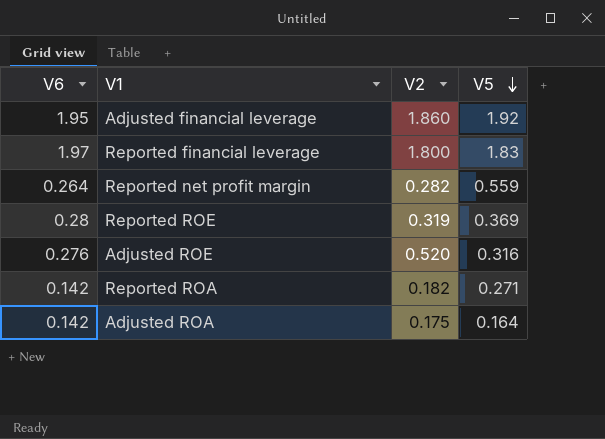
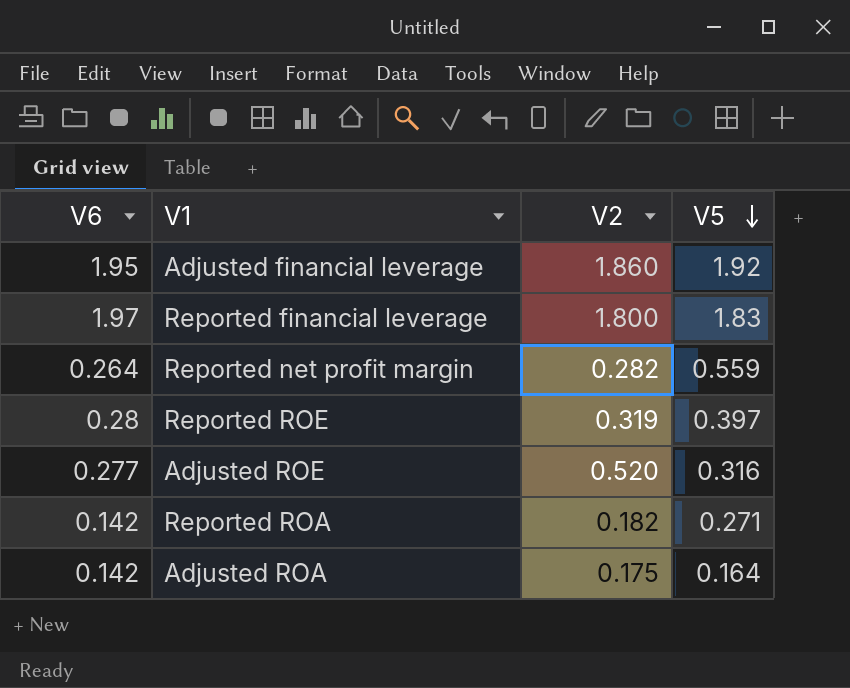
Reported ROE | V5: 0.369 -> 0.397
Adjusted ROE | V6: 0.276 -> 0.277

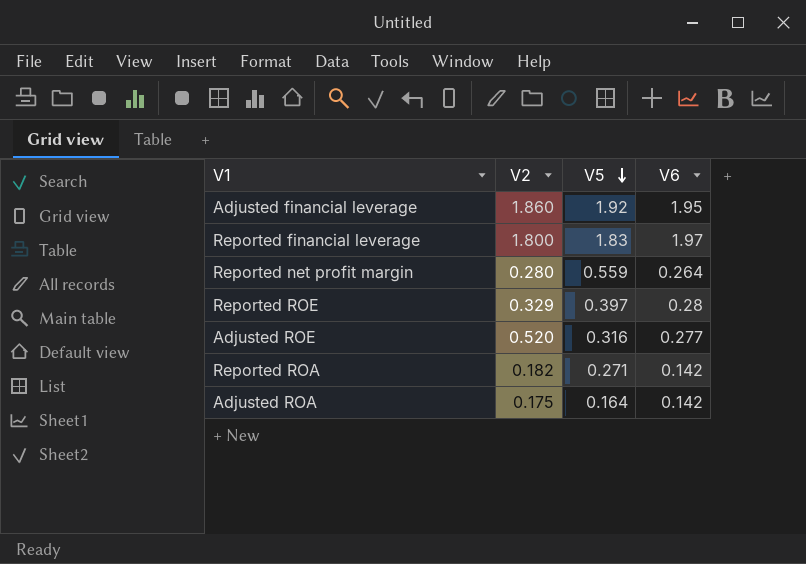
column V6 | position: 1 -> 4
Reported net profit margin | V2: 0.282 -> 0.280
Reported ROE | V2: 0.319 -> 0.329

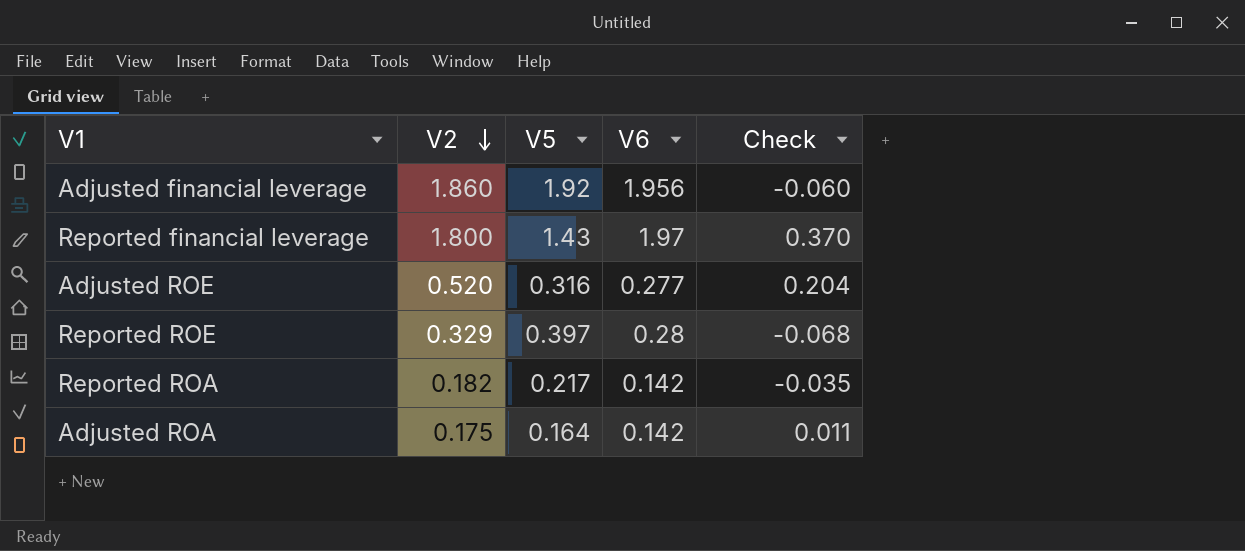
row order: V5 descending -> V2 descending
column Check | formula: none -> [V2] - [V5]
row Reported net profit margin: 0.280 | 0.559 | 0.264 -> none
Adjusted financial leverage | V6: 1.95 -> 1.956
Reported financial leverage | V5: 1.83 -> 1.43
Reported ROA | V5: 0.271 -> 0.217

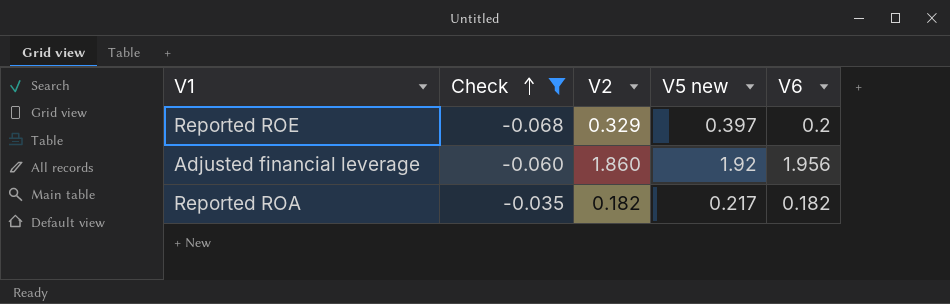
filter: none -> Check <= -0.035
row order: V2 descending -> Check ascending
column Check | position: 5 -> 2
column name: V5 -> V5 new
Reported ROE | V6: 0.28 -> 0.2
Reported ROA | V6: 0.142 -> 0.182

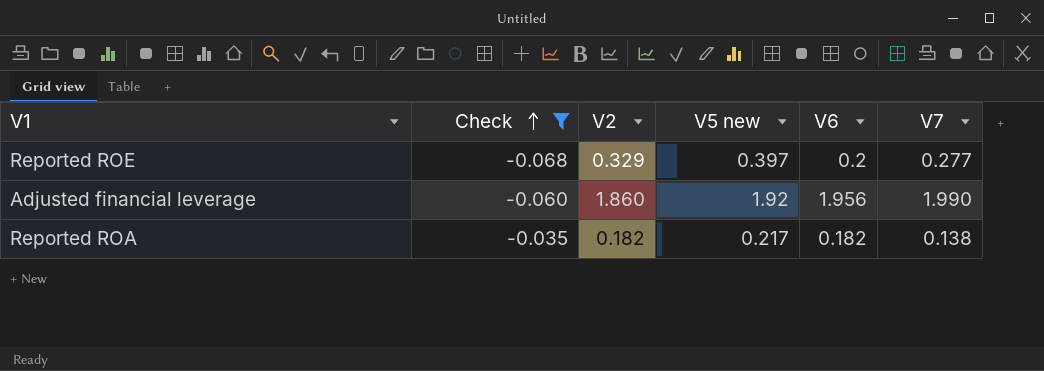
column V7 | position: none -> 6

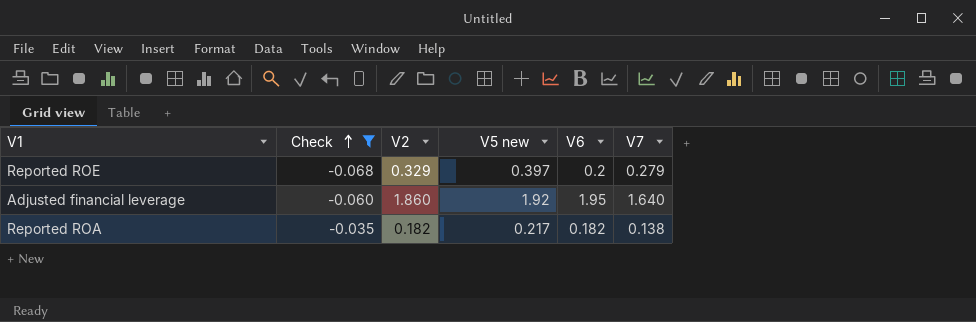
Reported ROE | V7: 0.277 -> 0.279
Adjusted financial leverage | V6: 1.956 -> 1.95
Adjusted financial leverage | V7: 1.990 -> 1.640

